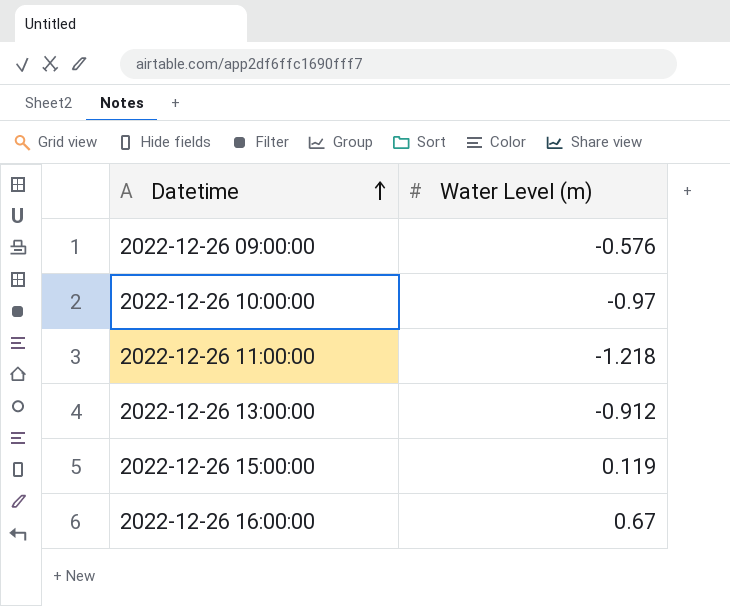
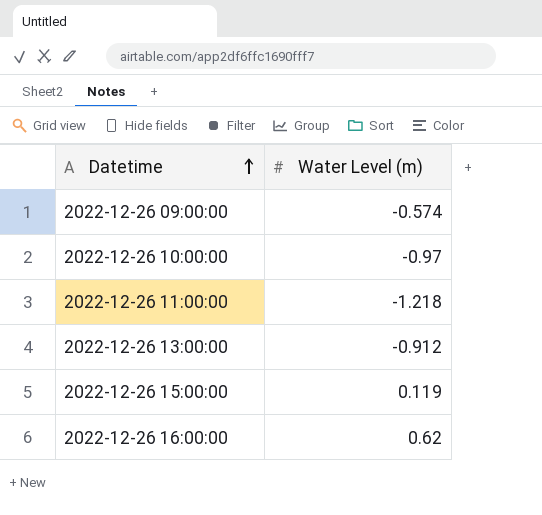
2022-12-26 09:00:00 | Water Level (m): -0.576 -> -0.574
2022-12-26 16:00:00 | Water Level (m): 0.67 -> 0.62

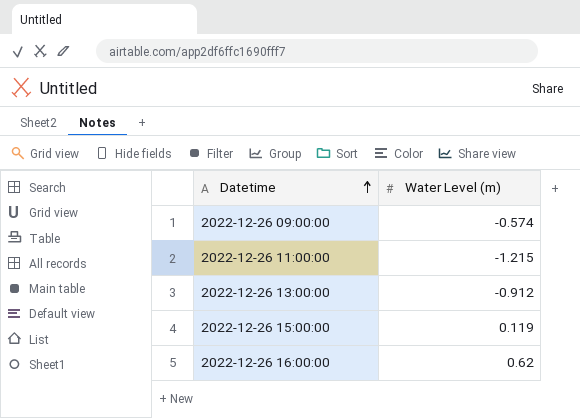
row 2022-12-26 10:00:00: -0.97 -> none
2022-12-26 11:00:00 | Water Level (m): -1.218 -> -1.215

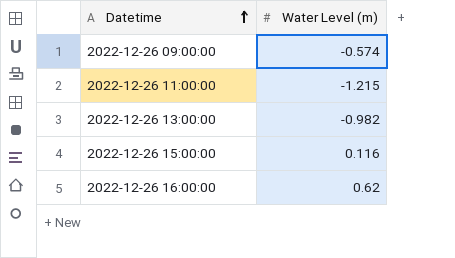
2022-12-26 13:00:00 | Water Level (m): -0.912 -> -0.982
2022-12-26 15:00:00 | Water Level (m): 0.119 -> 0.116

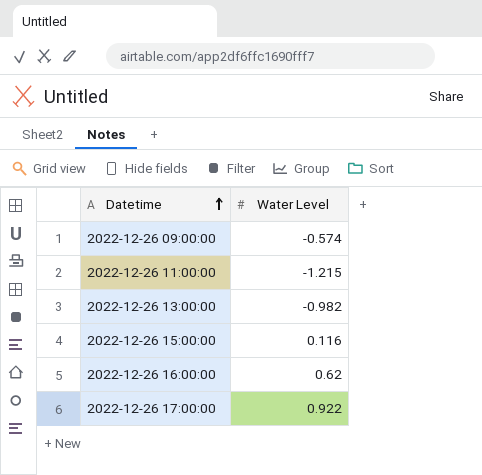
column name: Water Level (m) -> Water Level
row 2022-12-26 17:00:00: none -> 0.922

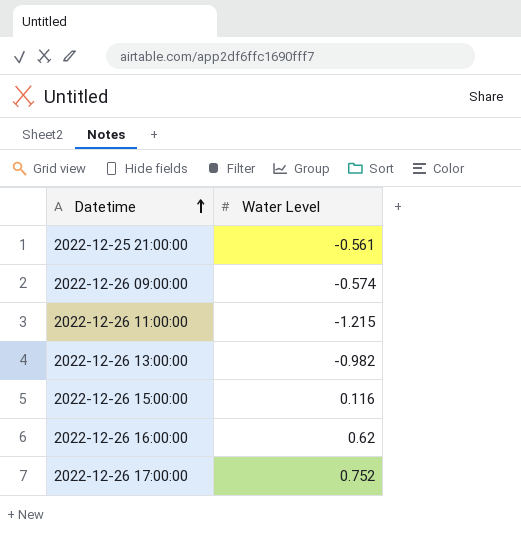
row 2022-12-25 21:00:00: none -> -0.561
2022-12-26 17:00:00 | Water Level: 0.922 -> 0.752

